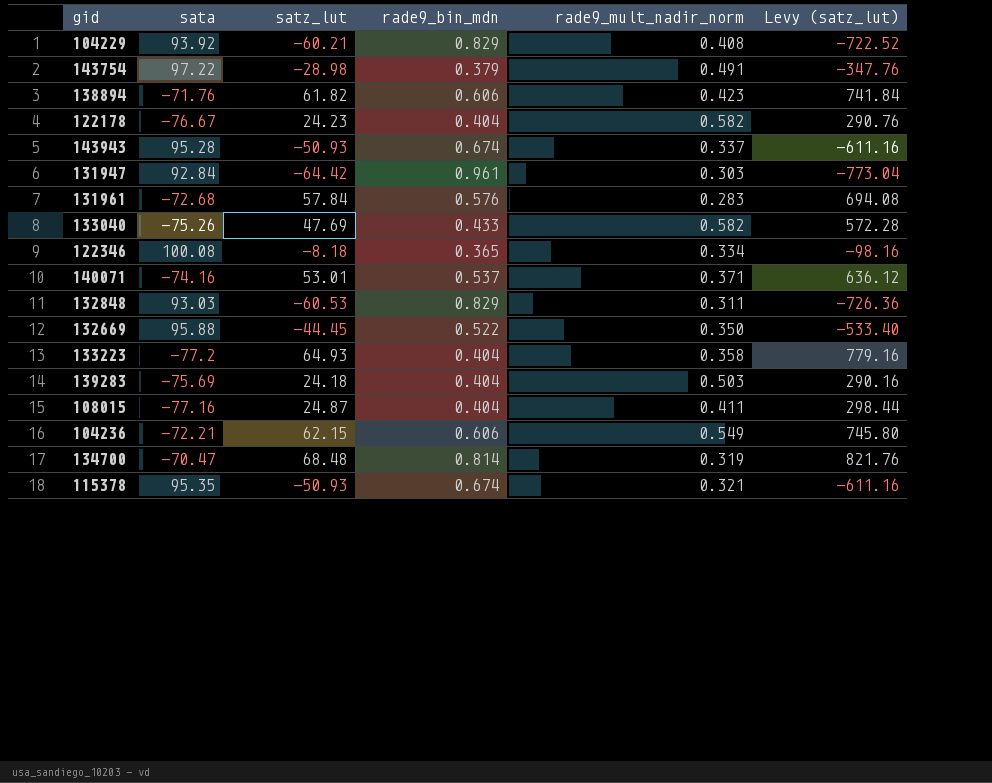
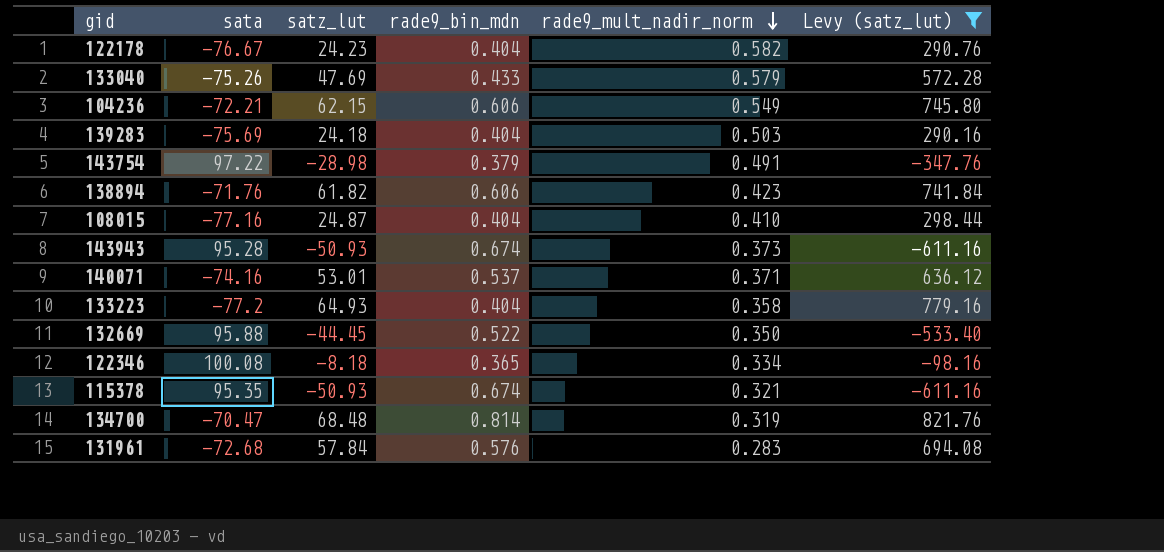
filter: none -> Levy (satz_lut) >= -611.16
row order: none -> rade9_mult_nadir_norm descending
133040 | rade9_mult_nadir_norm: 0.582 -> 0.579
108015 | rade9_mult_nadir_norm: 0.411 -> 0.410
143943 | rade9_mult_nadir_norm: 0.337 -> 0.373

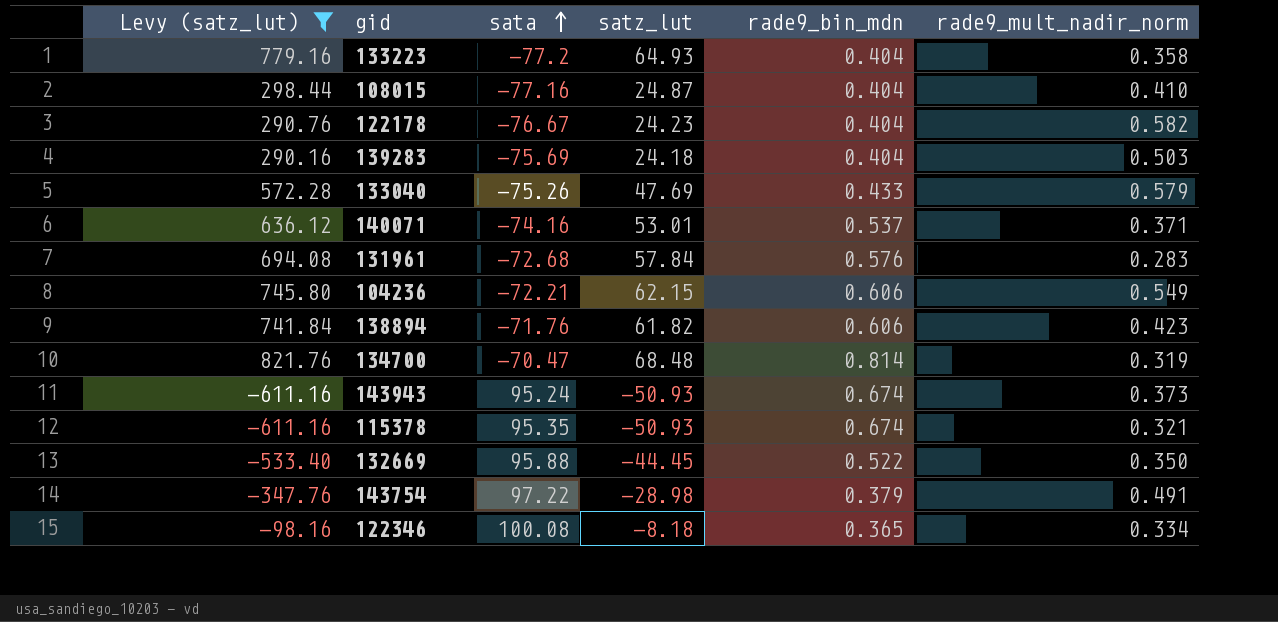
row order: rade9_mult_nadir_norm descending -> sata ascending
column Levy (satz_lut) | position: 6 -> 1
143943 | sata: 95.28 -> 95.24

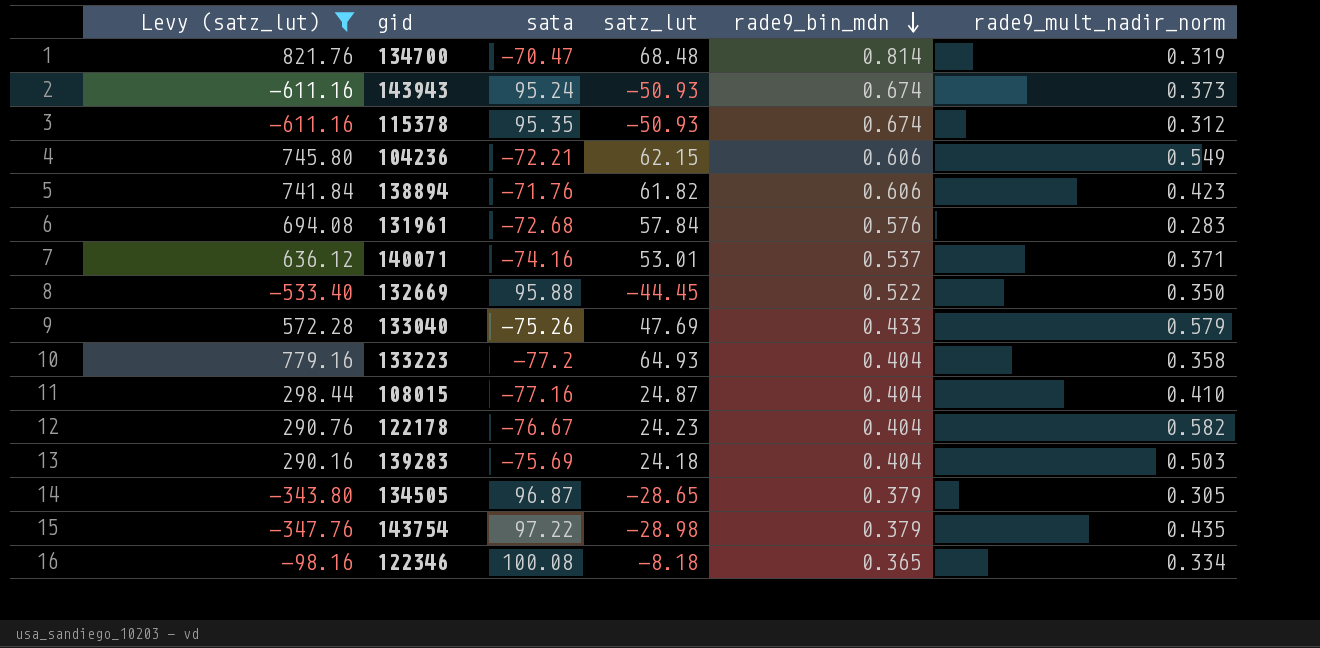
row order: sata ascending -> rade9_bin_mdn descending
115378 | rade9_mult_nadir_norm: 0.321 -> 0.312
row 134505: none -> -343.80 | 96.87 | -28.65 | 0.379 | 0.305
143754 | rade9_mult_nadir_norm: 0.491 -> 0.435

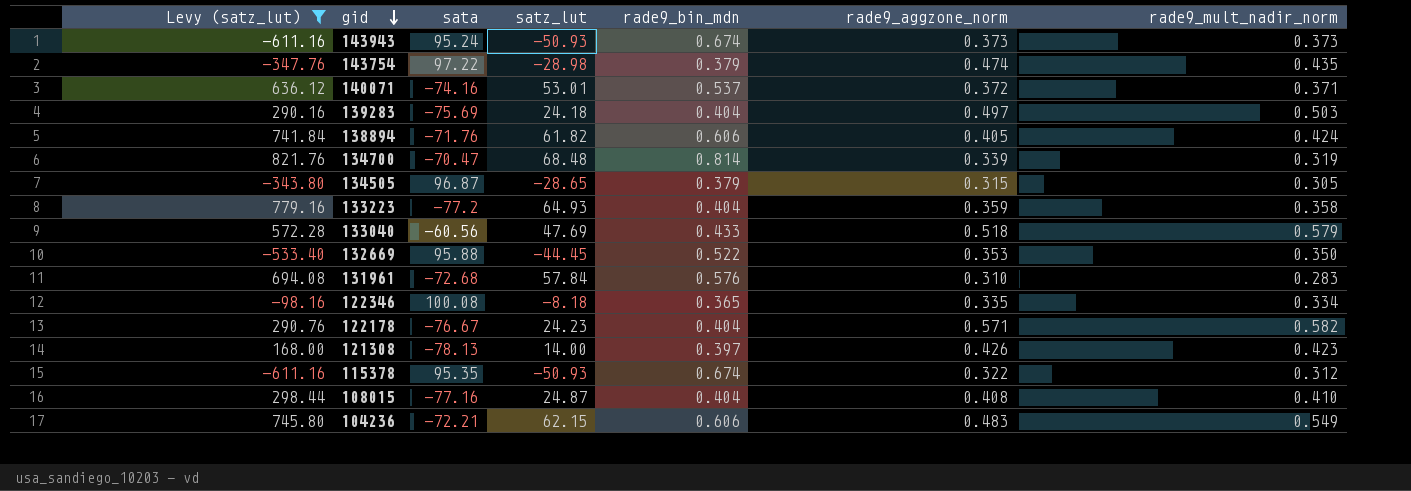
row order: rade9_bin_mdn descending -> gid descending
column rade9_aggzone_norm | position: none -> 6
138894 | rade9_mult_nadir_norm: 0.423 -> 0.424
133040 | sata: -75.26 -> -60.56
row 121308: none -> 168.00 | -78.13 | 14.00 | 0.397 | 0.426 | 0.423

